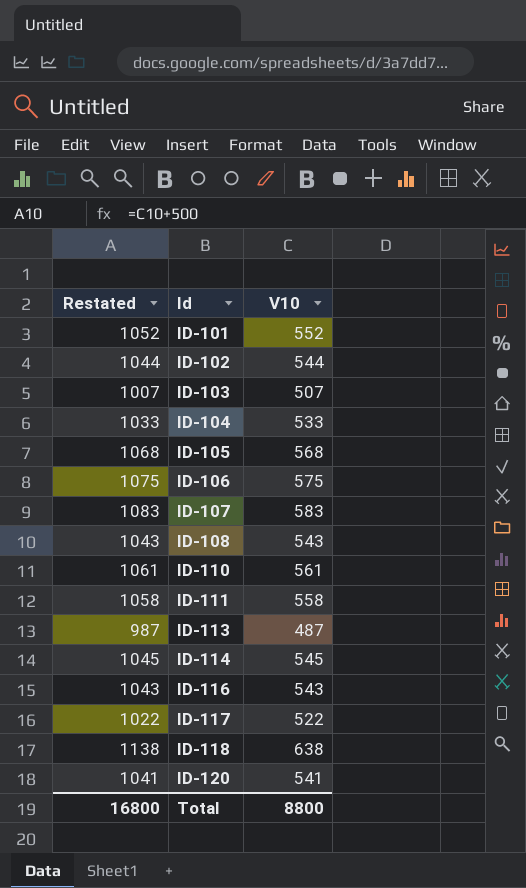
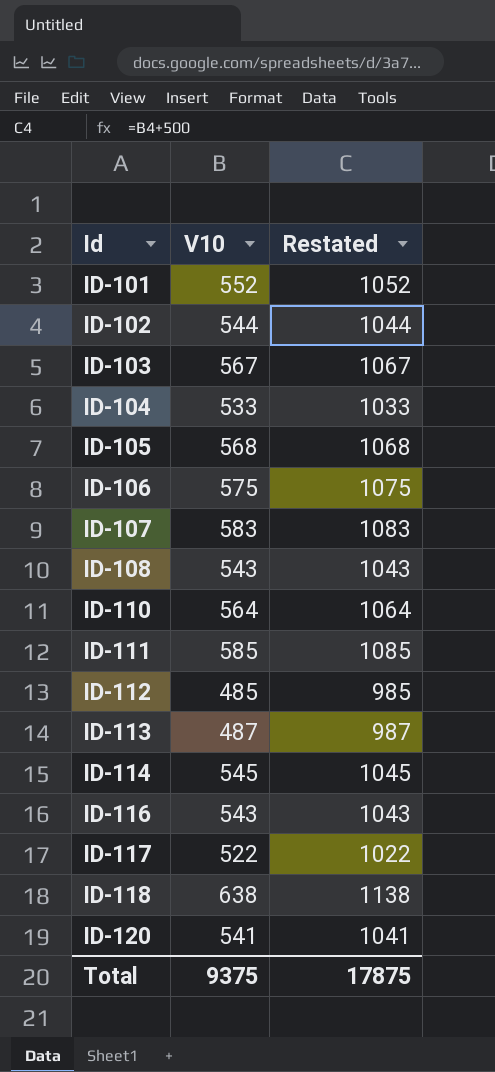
column Restated | position: 1 -> 3
ID-103 | V10: 507 -> 567
ID-103 | Restated: 1007 -> 1067
ID-110 | V10: 561 -> 564
ID-110 | Restated: 1061 -> 1064
ID-111 | V10: 558 -> 585
ID-111 | Restated: 1058 -> 1085
row ID-112: none -> 485 | 985
Total | V10: 8800 -> 9375
Total | Restated: 16800 -> 17875

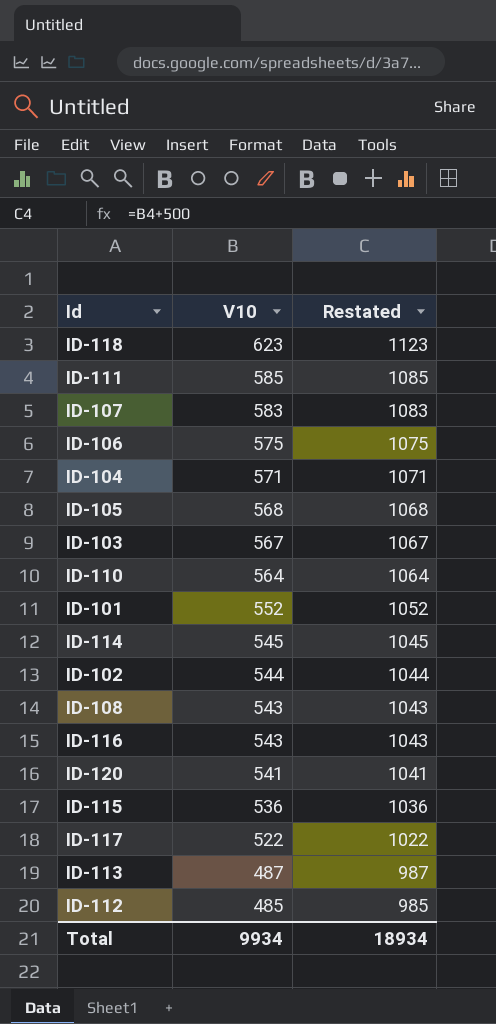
row order: Id ascending -> V10 descending
ID-118 | V10: 638 -> 623
ID-118 | Restated: 1138 -> 1123
ID-104 | V10: 533 -> 571
ID-104 | Restated: 1033 -> 1071
row ID-115: none -> 536 | 1036
Total | V10: 9375 -> 9934
Total | Restated: 17875 -> 18934

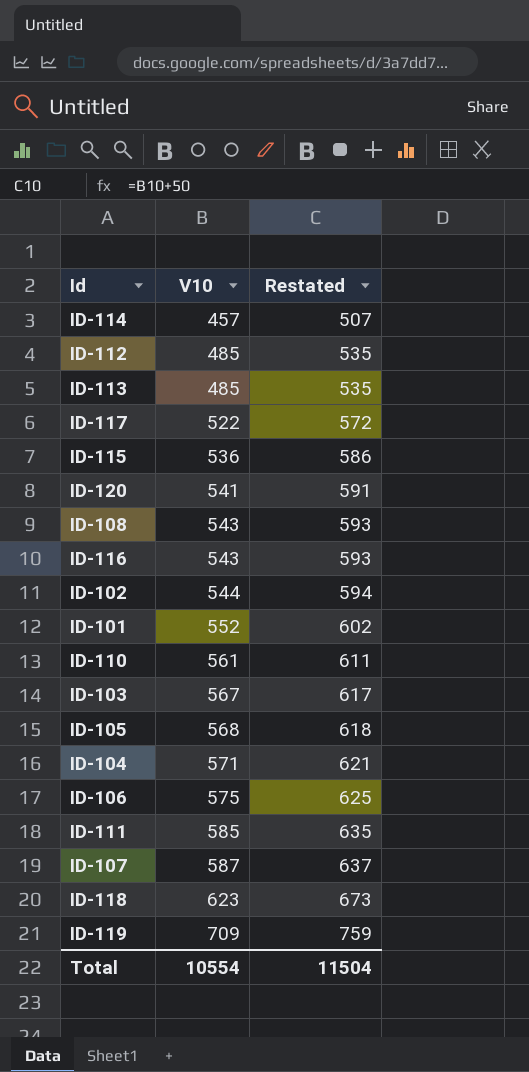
row order: V10 descending -> V10 ascending
column Restated | formula: [V10] + 500 -> [V10] + 50
ID-114 | V10: 545 -> 457
ID-113 | V10: 487 -> 485
ID-110 | V10: 564 -> 561
ID-107 | V10: 583 -> 587
row ID-119: none -> 709 | 759
Total | V10: 9934 -> 10554
Total | Restated: 18934 -> 11504

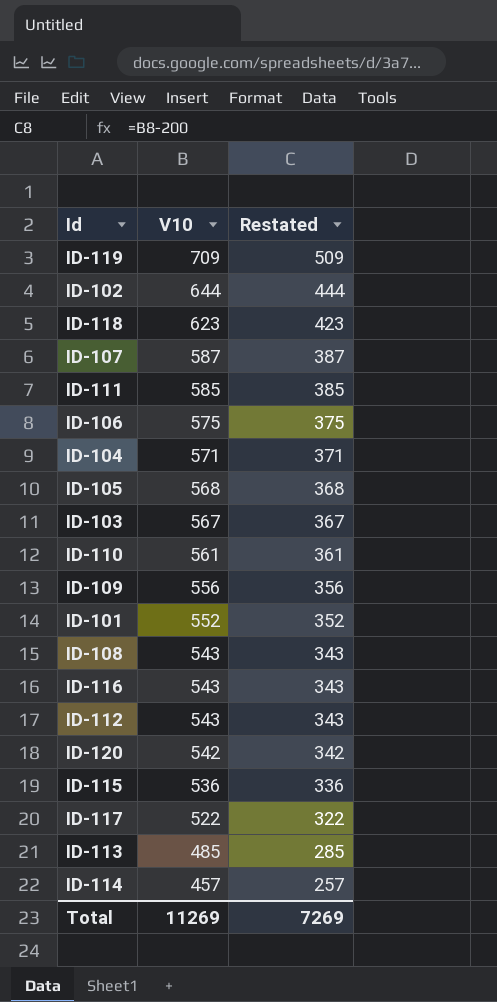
row order: V10 ascending -> V10 descending
column Restated | formula: [V10] + 50 -> [V10] - 200
ID-102 | V10: 544 -> 644
row ID-109: none -> 556 | 356
ID-112 | V10: 485 -> 543
ID-120 | V10: 541 -> 542
Total | V10: 10554 -> 11269
Total | Restated: 11504 -> 7269

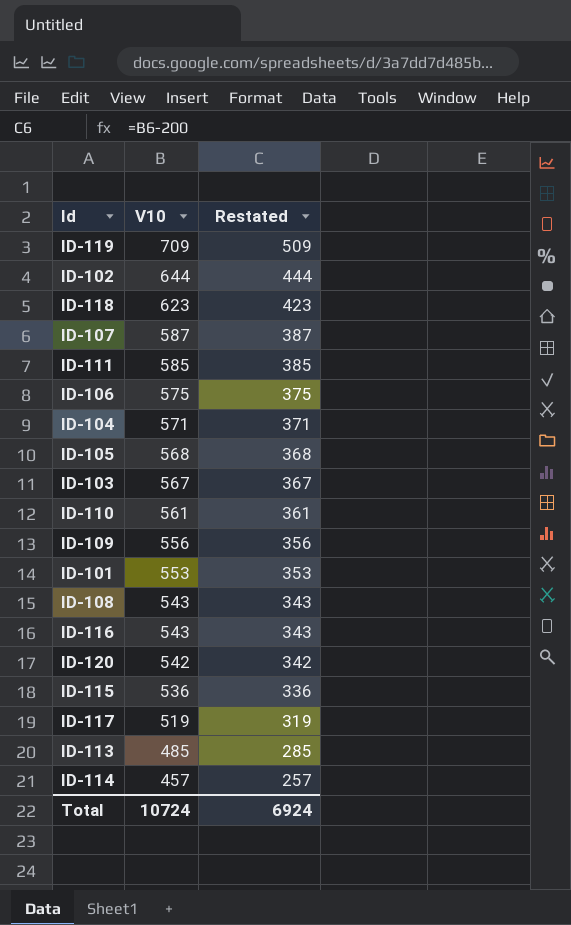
row ID-112: 543 | 343 -> none
ID-101 | V10: 552 -> 553
ID-101 | Restated: 352 -> 353
ID-117 | V10: 522 -> 519
ID-117 | Restated: 322 -> 319
Total | V10: 11269 -> 10724
Total | Restated: 7269 -> 6924

